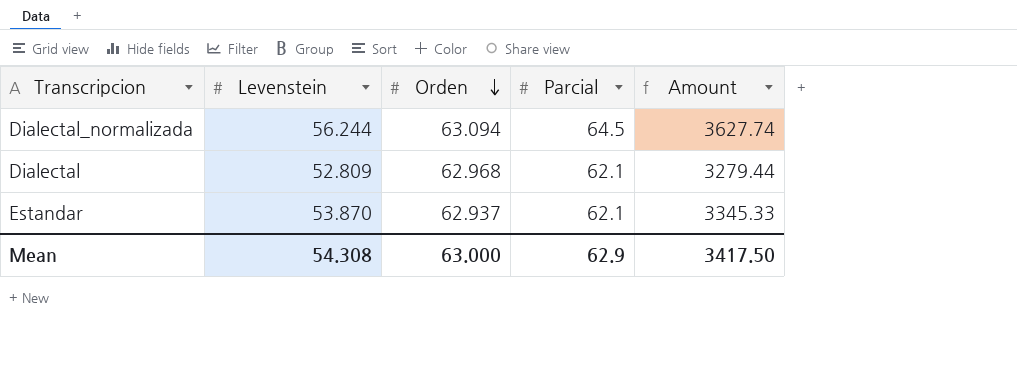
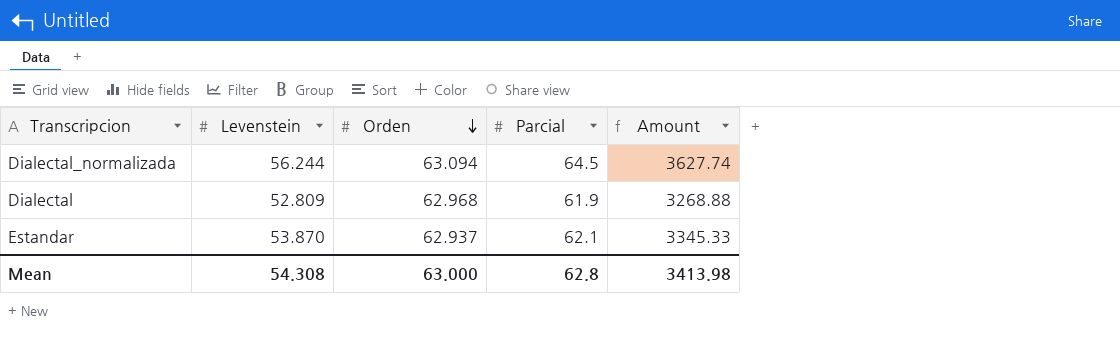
Dialectal | Parcial: 62.1 -> 61.9
Dialectal | Amount: 3279.44 -> 3268.88
Mean | Parcial: 62.9 -> 62.8
Mean | Amount: 3417.50 -> 3413.98

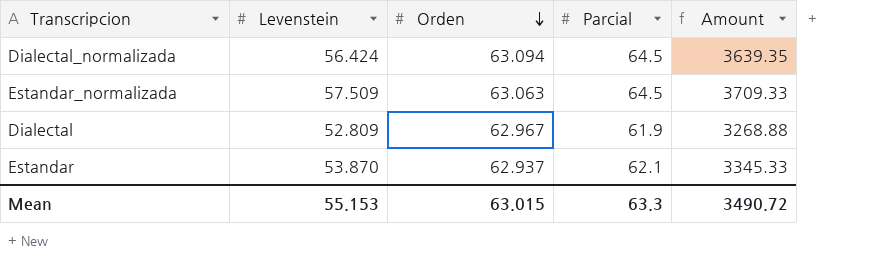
Dialectal_normalizada | Levenstein: 56.244 -> 56.424
Dialectal_normalizada | Amount: 3627.74 -> 3639.35
row Estandar_normalizada: none -> 57.509 | 63.063 | 64.5 | 3709.33
Dialectal | Orden: 62.968 -> 62.967
Mean | Levenstein: 54.308 -> 55.153
Mean | Orden: 63.000 -> 63.015
Mean | Parcial: 62.8 -> 63.3
Mean | Amount: 3413.98 -> 3490.72

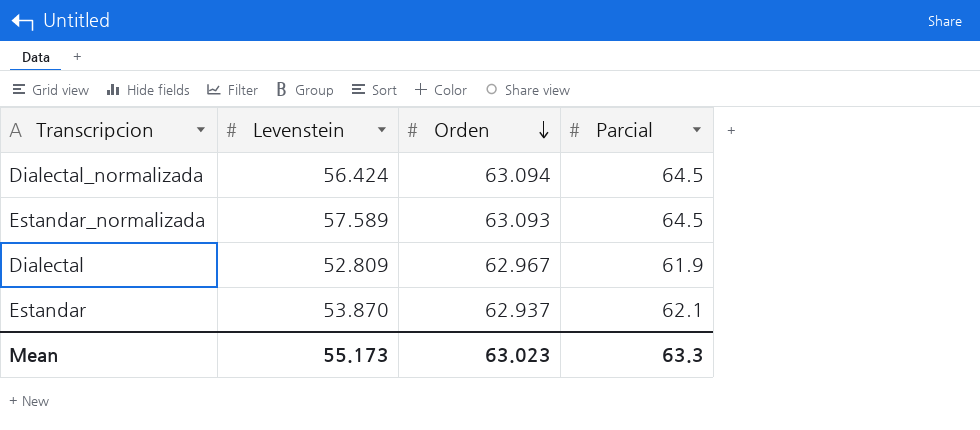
column Amount | formula: [Levenstein] * [Parcial] -> none
Estandar_normalizada | Levenstein: 57.509 -> 57.589
Estandar_normalizada | Orden: 63.063 -> 63.093
Mean | Levenstein: 55.153 -> 55.173
Mean | Orden: 63.015 -> 63.023

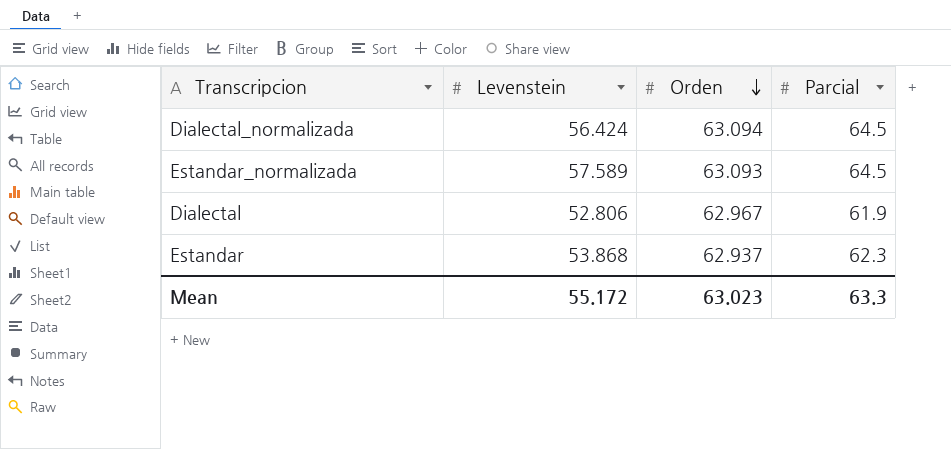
Dialectal | Levenstein: 52.809 -> 52.806
Estandar | Levenstein: 53.870 -> 53.868
Estandar | Parcial: 62.1 -> 62.3
Mean | Levenstein: 55.173 -> 55.172

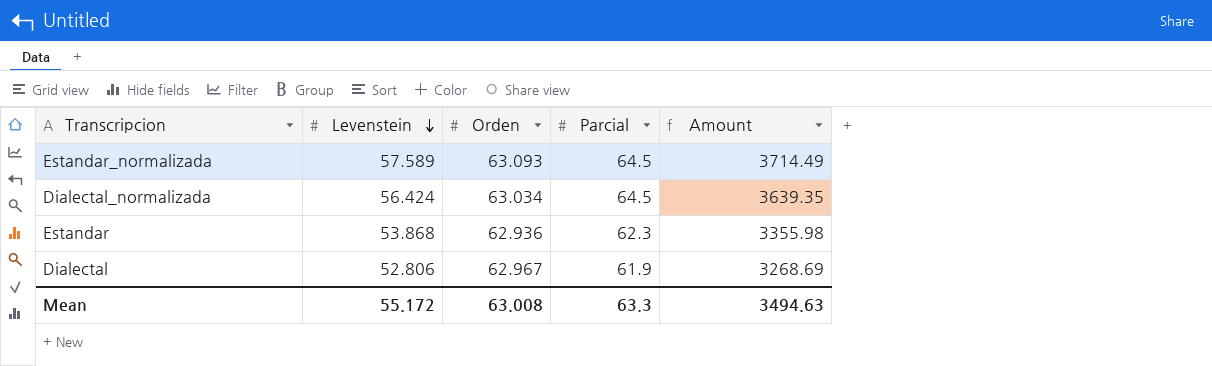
row order: Orden descending -> Levenstein descending
column Amount | formula: none -> [Levenstein] * [Parcial]
Dialectal_normalizada | Orden: 63.094 -> 63.034
Estandar | Orden: 62.937 -> 62.936
Mean | Orden: 63.023 -> 63.008

